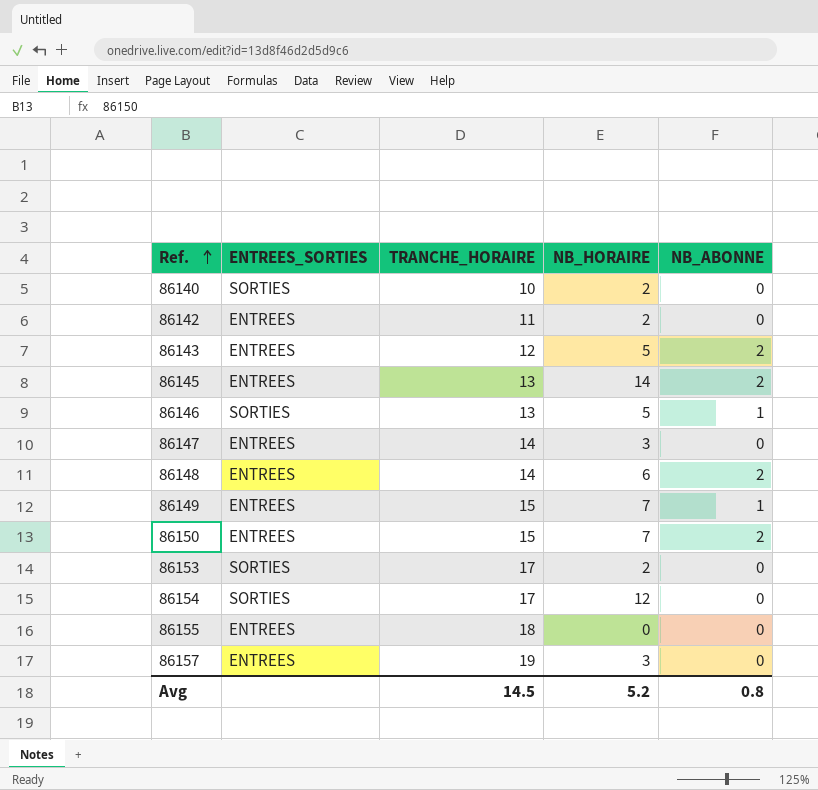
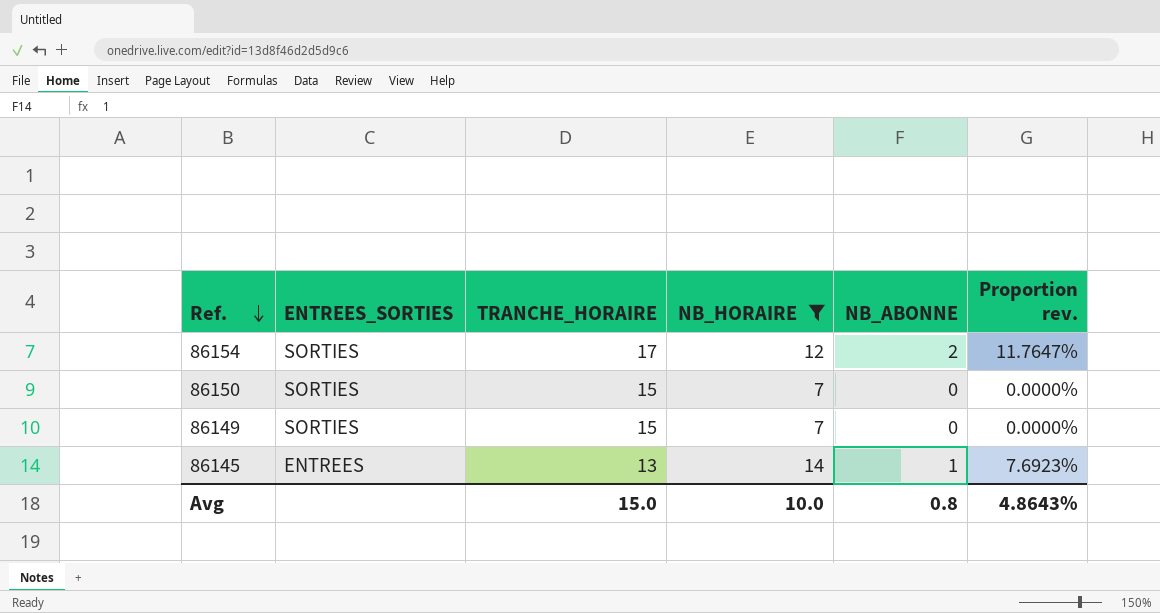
filter: none -> NB_HORAIRE >= 7
row order: Ref. ascending -> Ref. descending
column Proportion rev. | formula: none -> [NB_ABONNE] / [TRANCHE_HORAIRE]
86154 | NB_ABONNE: 0 -> 2
86150 | ENTREES_SORTIES: ENTREES -> SORTIES
86150 | NB_ABONNE: 2 -> 0
86149 | ENTREES_SORTIES: ENTREES -> SORTIES
86149 | NB_ABONNE: 1 -> 0
86145 | NB_ABONNE: 2 -> 1
Avg | TRANCHE_HORAIRE: 14.5 -> 15.0
Avg | NB_HORAIRE: 5.2 -> 10.0

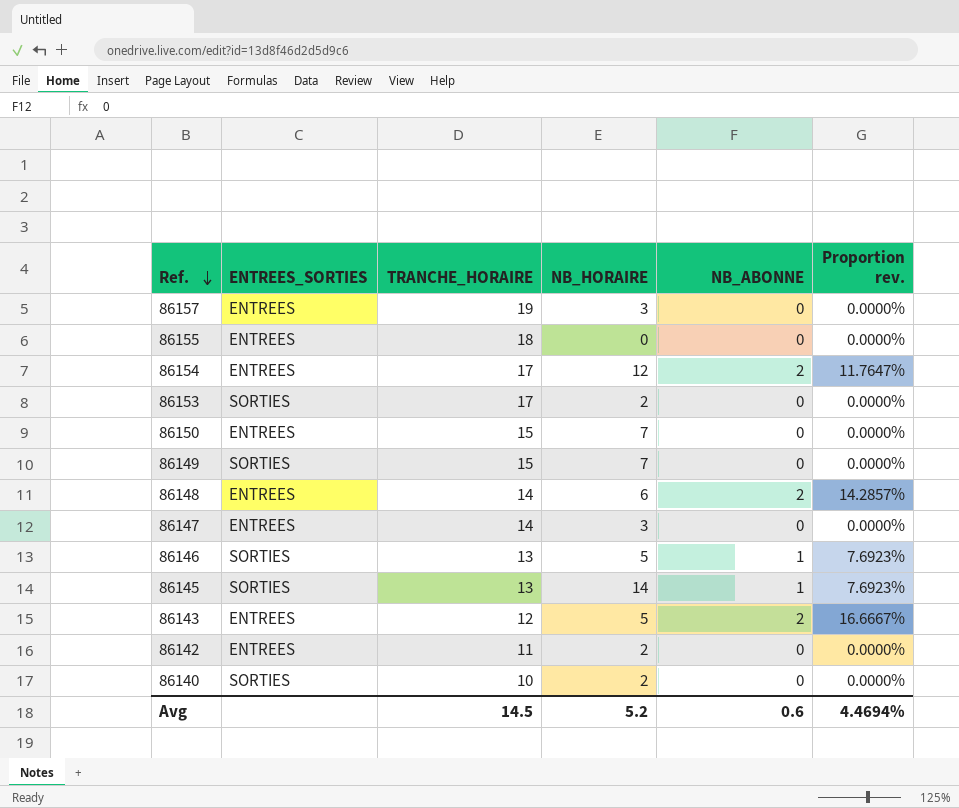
filter: NB_HORAIRE >= 7 -> none
86154 | ENTREES_SORTIES: SORTIES -> ENTREES
86150 | ENTREES_SORTIES: SORTIES -> ENTREES
86145 | ENTREES_SORTIES: ENTREES -> SORTIES
Avg | TRANCHE_HORAIRE: 15.0 -> 14.5
Avg | NB_HORAIRE: 10.0 -> 5.2
Avg | NB_ABONNE: 0.8 -> 0.6
Avg | Proportion rev.: 4.8643% -> 4.4694%

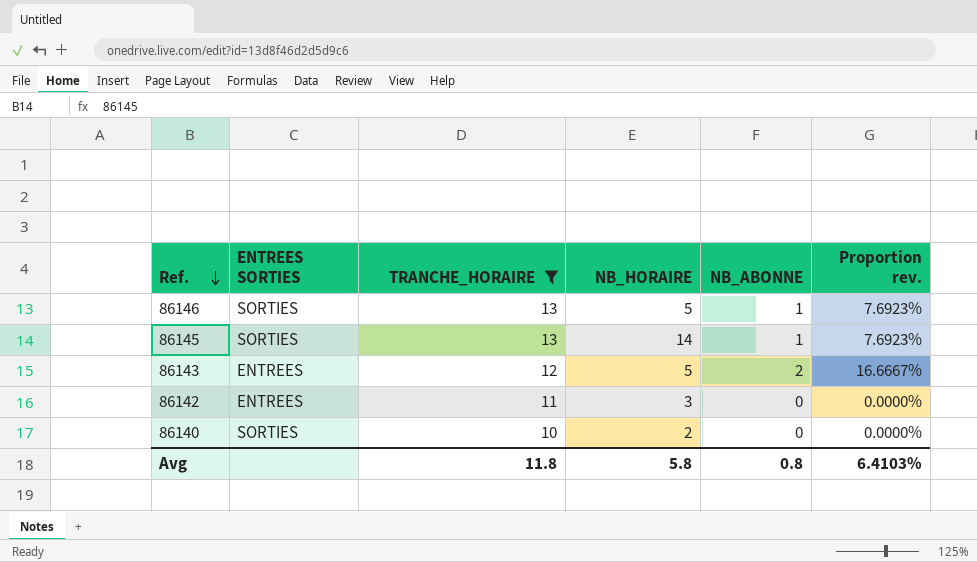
filter: none -> TRANCHE_HORAIRE <= 13
column name: ENTREES_SORTIES -> ENTREES SORTIES
86142 | NB_HORAIRE: 2 -> 3
Avg | TRANCHE_HORAIRE: 14.5 -> 11.8
Avg | NB_HORAIRE: 5.2 -> 5.8
Avg | NB_ABONNE: 0.6 -> 0.8
Avg | Proportion rev.: 4.4694% -> 6.4103%

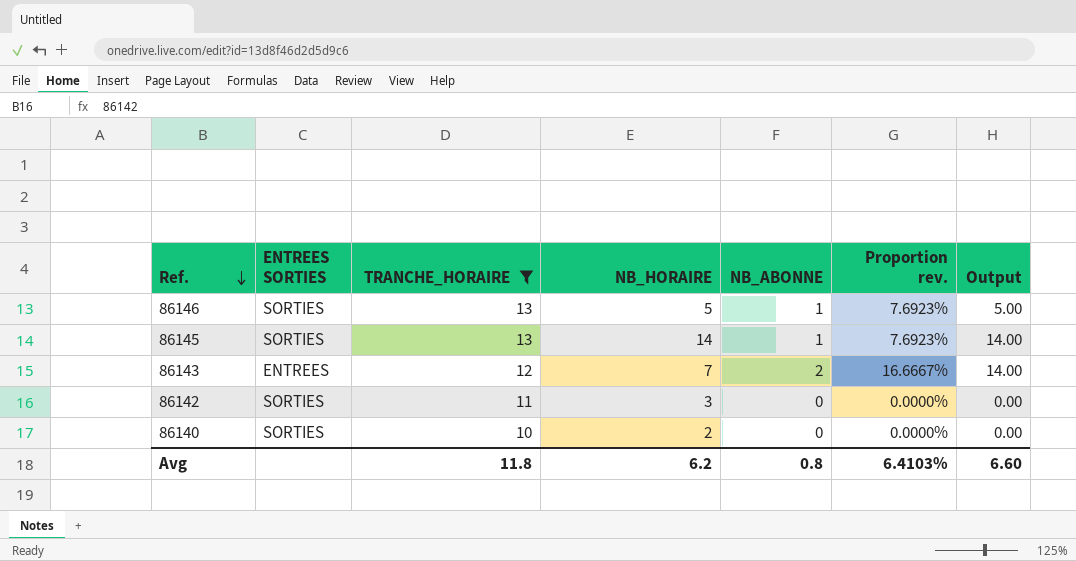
column Output | formula: none -> [NB_HORAIRE] * [NB_ABONNE]
86143 | NB_HORAIRE: 5 -> 7
86142 | ENTREES SORTIES: ENTREES -> SORTIES
Avg | NB_HORAIRE: 5.8 -> 6.2

